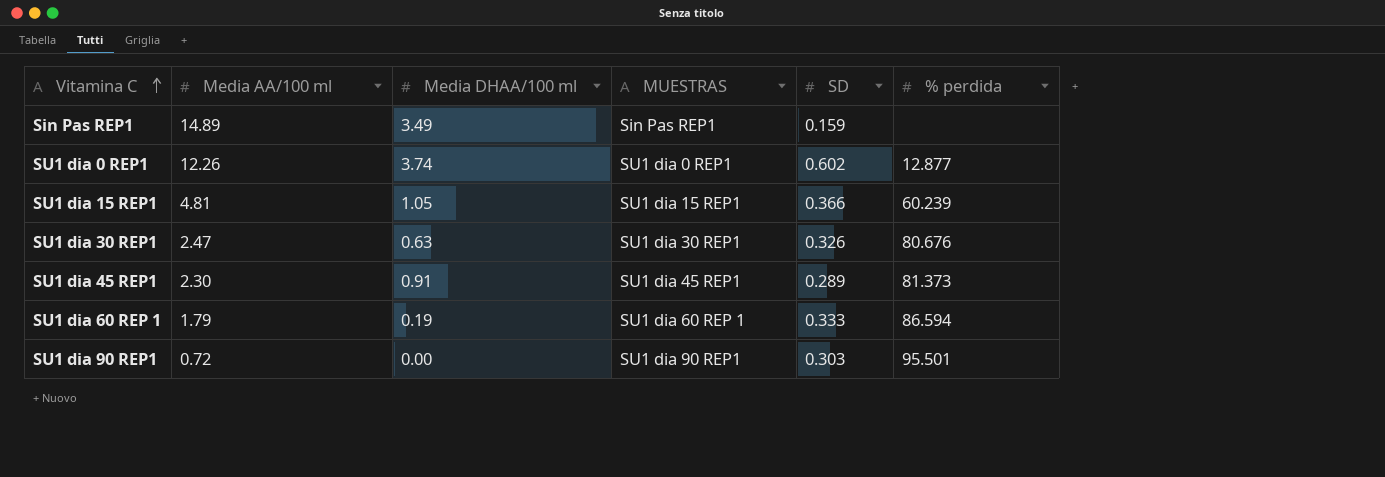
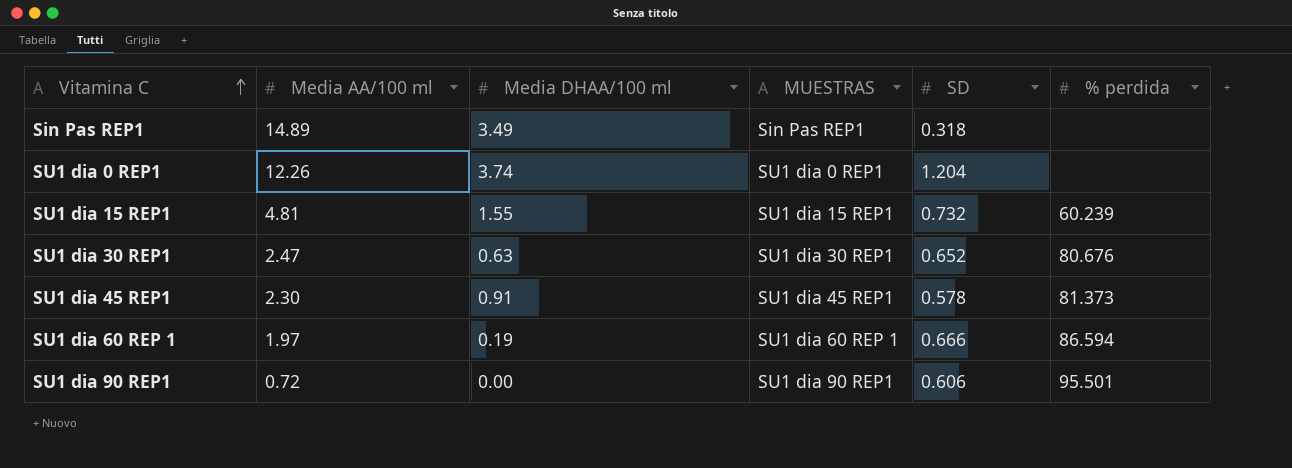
Sin Pas REP1 | SD: 0.159 -> 0.318
SU1 dia 0 REP1 | SD: 0.602 -> 1.204
SU1 dia 0 REP1 | % perdida: 12.877 -> none
SU1 dia 15 REP1 | Media DHAA/100 ml: 1.05 -> 1.55
SU1 dia 15 REP1 | SD: 0.366 -> 0.732
SU1 dia 30 REP1 | SD: 0.326 -> 0.652
SU1 dia 45 REP1 | SD: 0.289 -> 0.578
SU1 dia 60 REP 1 | Media AA/100 ml: 1.79 -> 1.97
SU1 dia 60 REP 1 | SD: 0.333 -> 0.666
SU1 dia 90 REP1 | SD: 0.303 -> 0.606

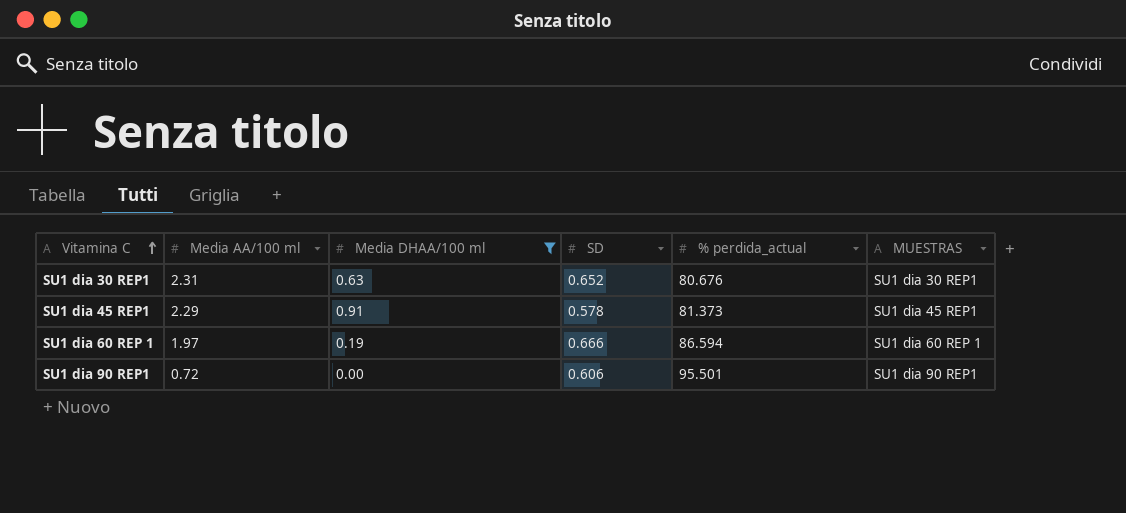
filter: none -> Media DHAA/100 ml <= 0.91
column name: % perdida -> % perdida_actual
column MUESTRAS | position: 4 -> 6
SU1 dia 30 REP1 | Media AA/100 ml: 2.47 -> 2.31
SU1 dia 45 REP1 | Media AA/100 ml: 2.30 -> 2.29

